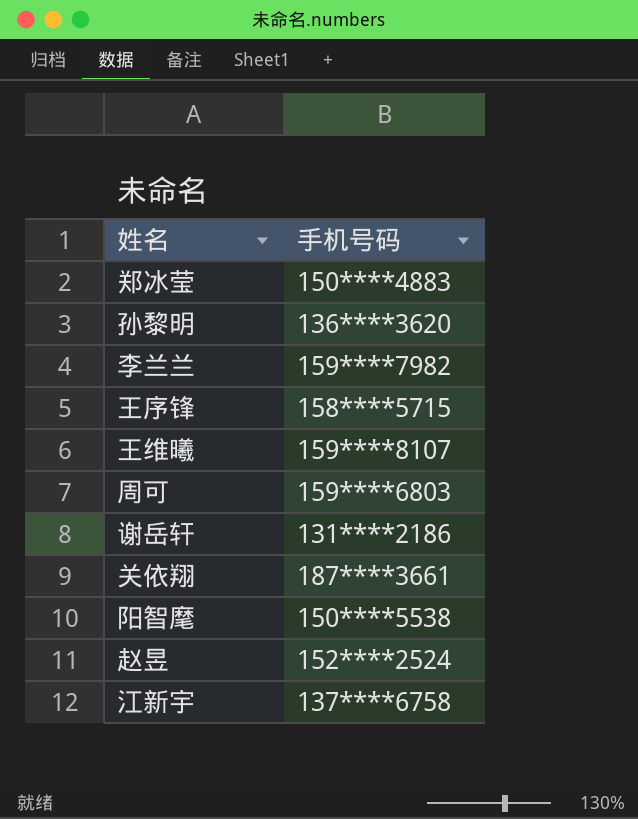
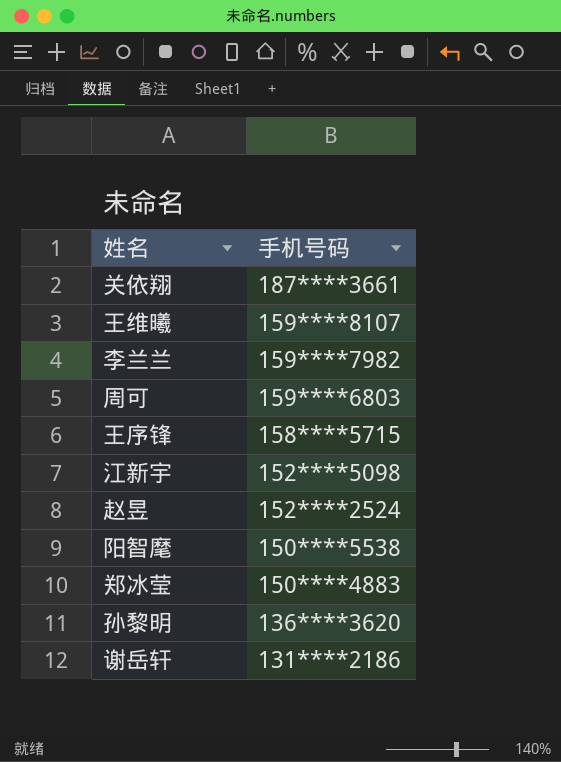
row order: none -> 手机号码 descending
江新宇 | 手机号码: 137****6758 -> 152****5098

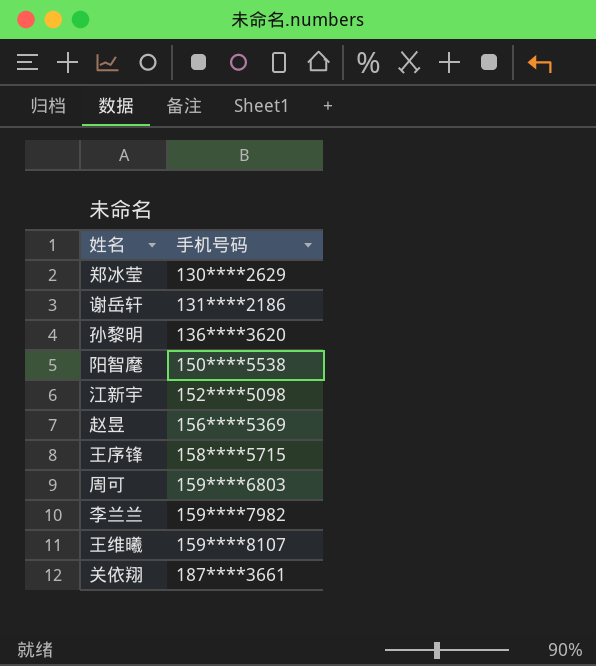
row order: 手机号码 descending -> 手机号码 ascending
郑冰莹 | 手机号码: 150****4883 -> 130****2629
赵昱 | 手机号码: 152****2524 -> 156****5369

